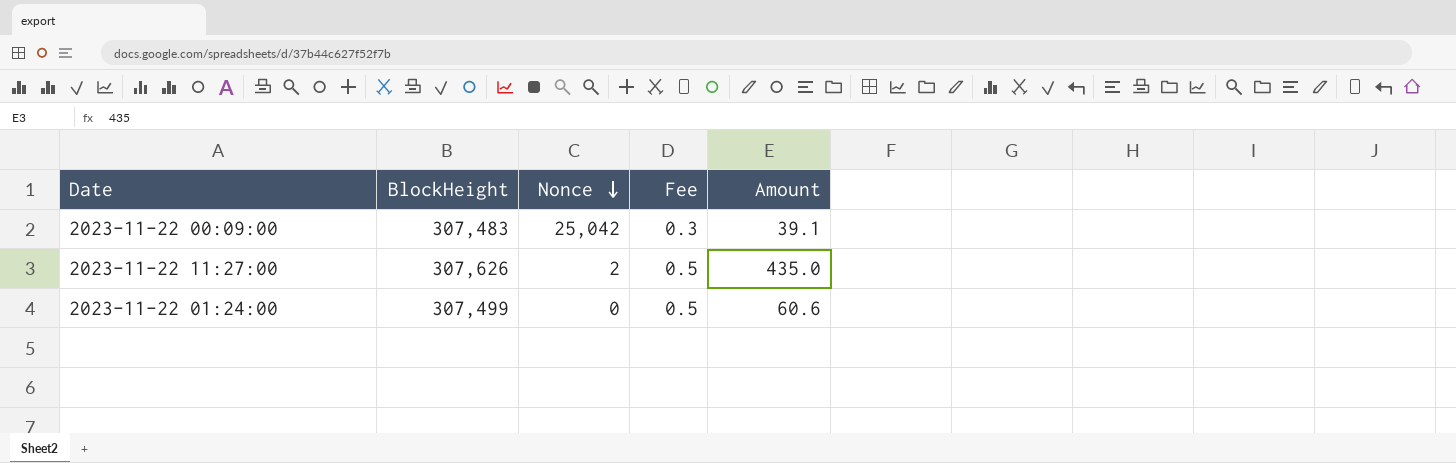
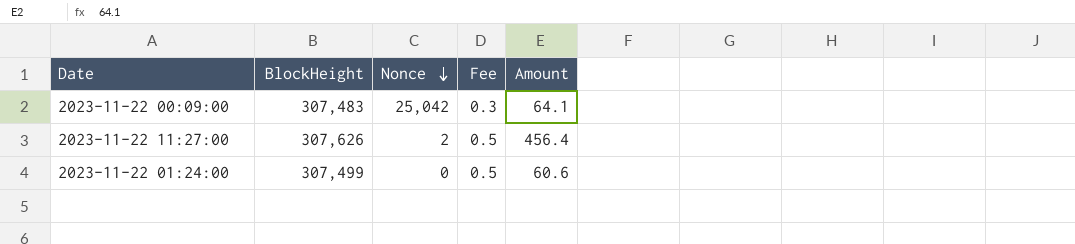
2023-11-22 00:09:00 | Amount: 39.1 -> 64.1
2023-11-22 11:27:00 | Amount: 435.0 -> 456.4

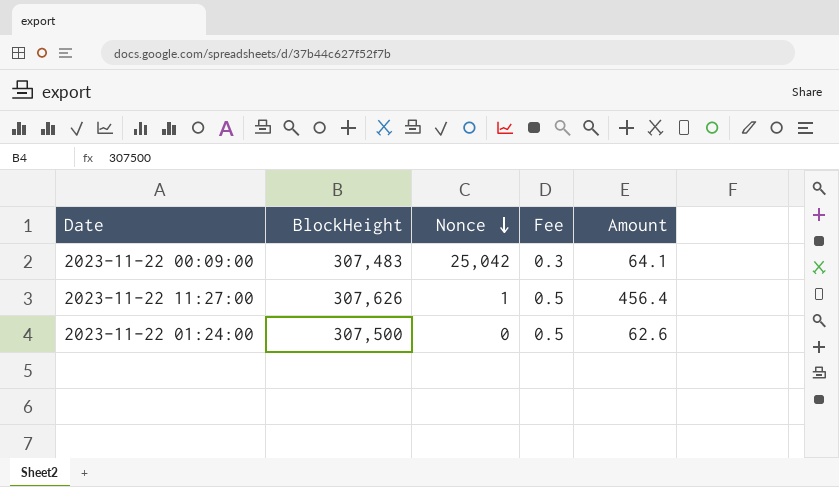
2023-11-22 11:27:00 | Nonce: 2 -> 1
2023-11-22 01:24:00 | BlockHeight: 307,499 -> 307,500
2023-11-22 01:24:00 | Amount: 60.6 -> 62.6

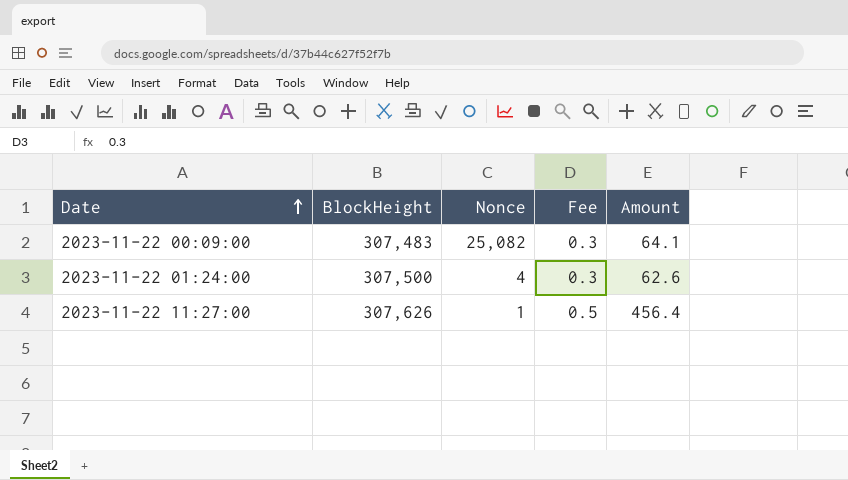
row order: Nonce descending -> Date ascending
2023-11-22 00:09:00 | Nonce: 25,042 -> 25,082
2023-11-22 01:24:00 | Nonce: 0 -> 4
2023-11-22 01:24:00 | Fee: 0.5 -> 0.3

